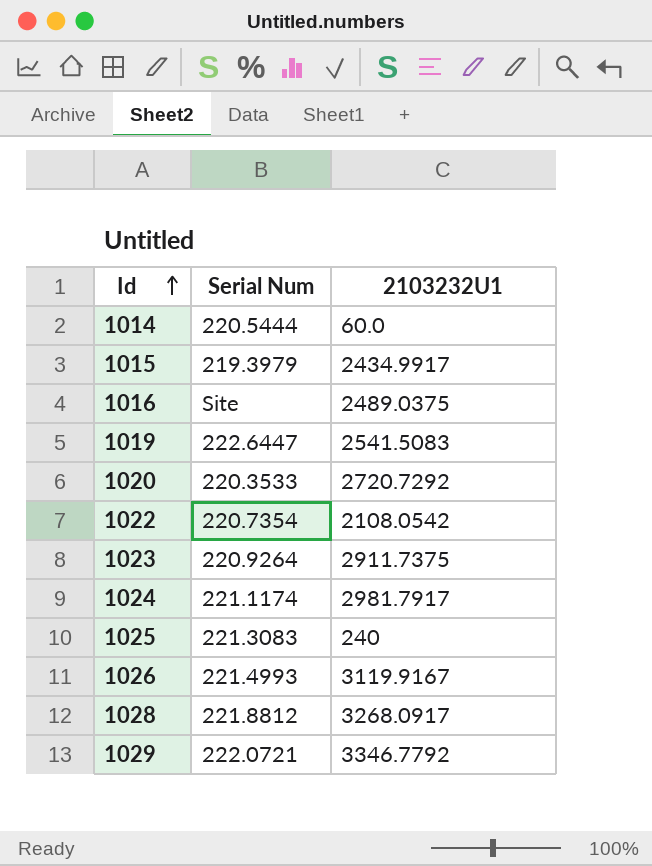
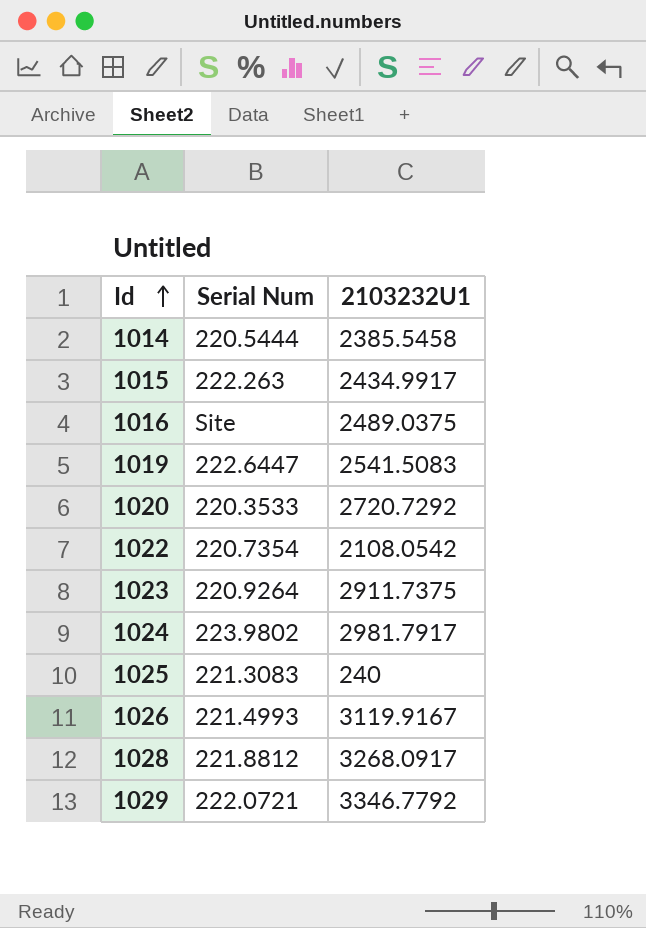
1014 | 2103232U1: 60.0 -> 2385.5458
1015 | Serial Num: 219.3979 -> 222.263
1024 | Serial Num: 221.1174 -> 223.9802

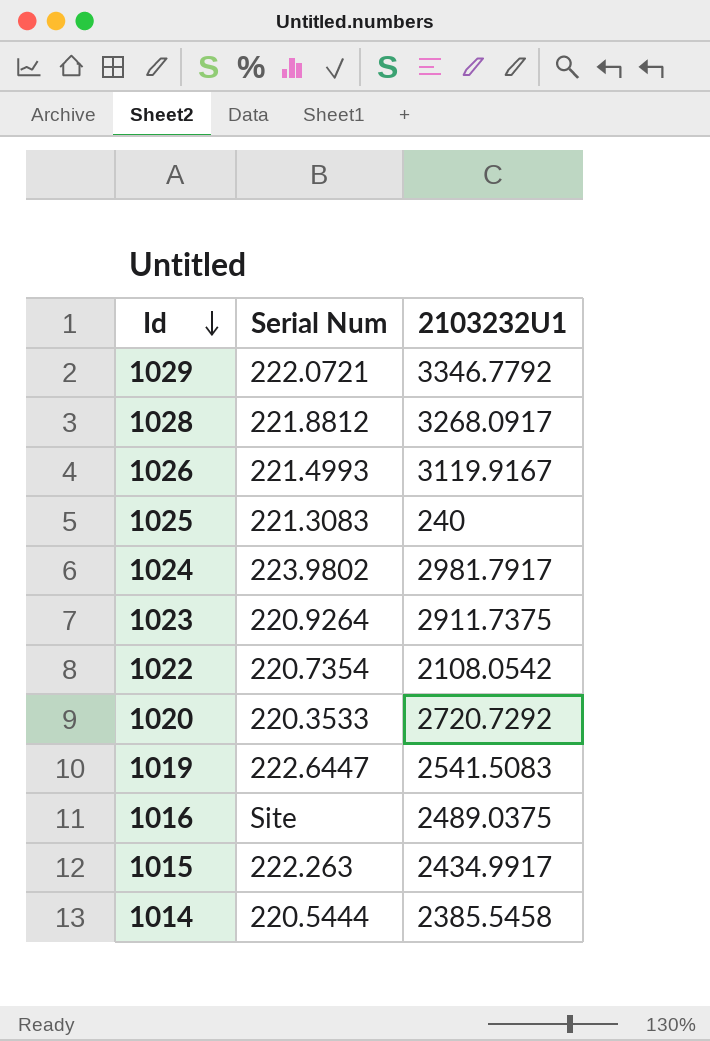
row order: Id ascending -> Id descending

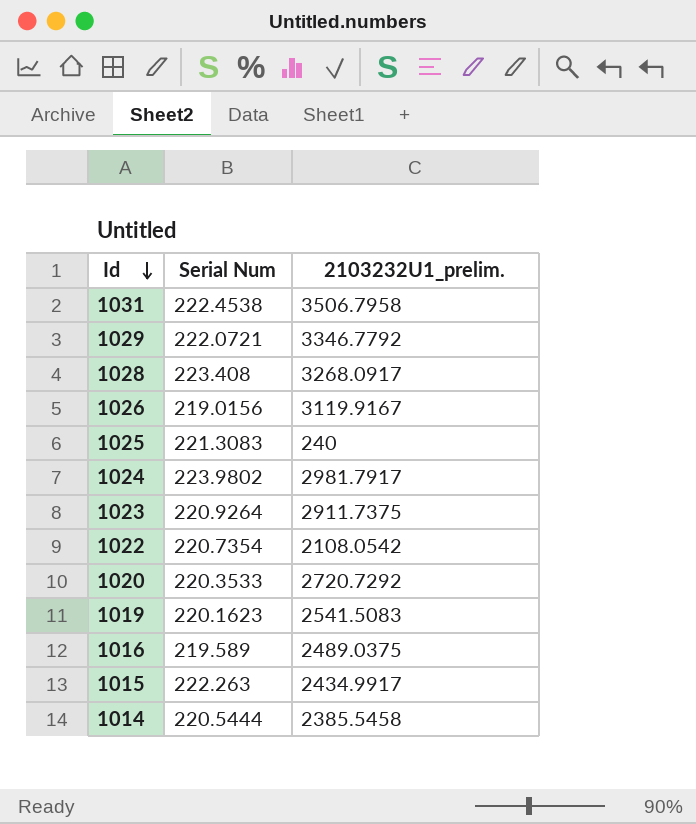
column name: 2103232U1 -> 2103232U1_prelim.
row 1031: none -> 222.4538 | 3506.7958
1028 | Serial Num: 221.8812 -> 223.408
1026 | Serial Num: 221.4993 -> 219.0156
1019 | Serial Num: 222.6447 -> 220.1623
1016 | Serial Num: Site -> 219.589

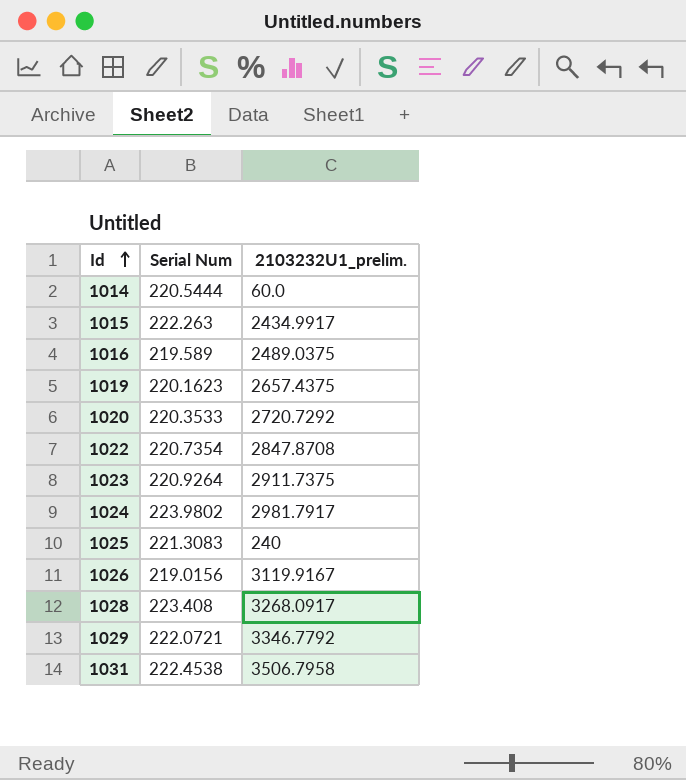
row order: Id descending -> Id ascending
1014 | 2103232U1_prelim.: 2385.5458 -> 60.0
1019 | 2103232U1_prelim.: 2541.5083 -> 2657.4375
1022 | 2103232U1_prelim.: 2108.0542 -> 2847.8708

